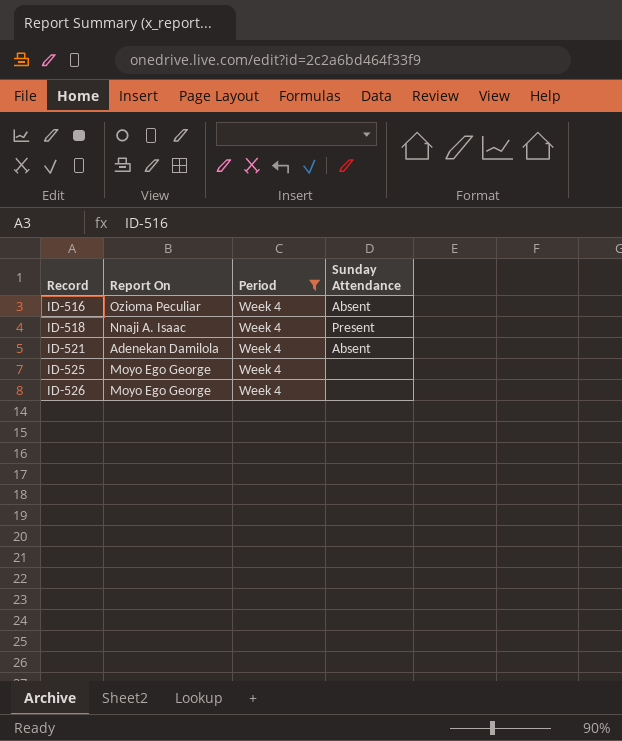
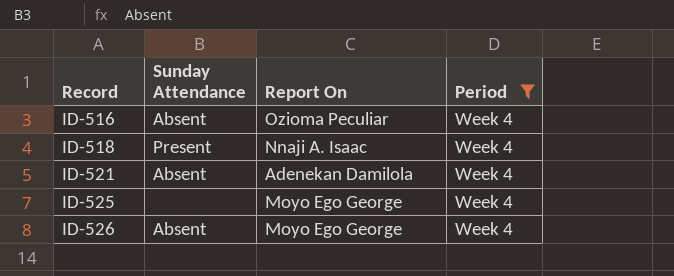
column Sunday Attendance | position: 4 -> 2
ID-526 | Sunday Attendance: none -> Absent

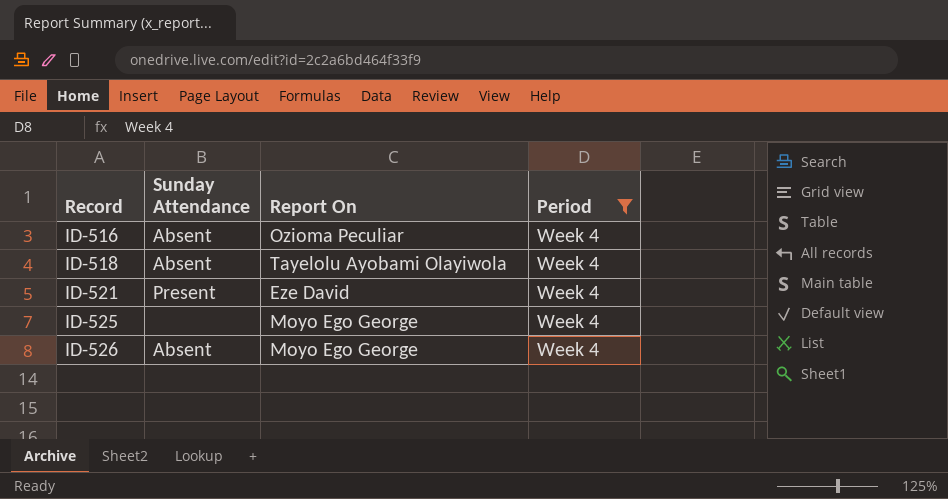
ID-518 | Sunday Attendance: Present -> Absent
ID-518 | Report On: Nnaji A. Isaac -> Tayelolu Ayobami Olayiwola
ID-521 | Sunday Attendance: Absent -> Present
ID-521 | Report On: Adenekan Damilola -> Eze David

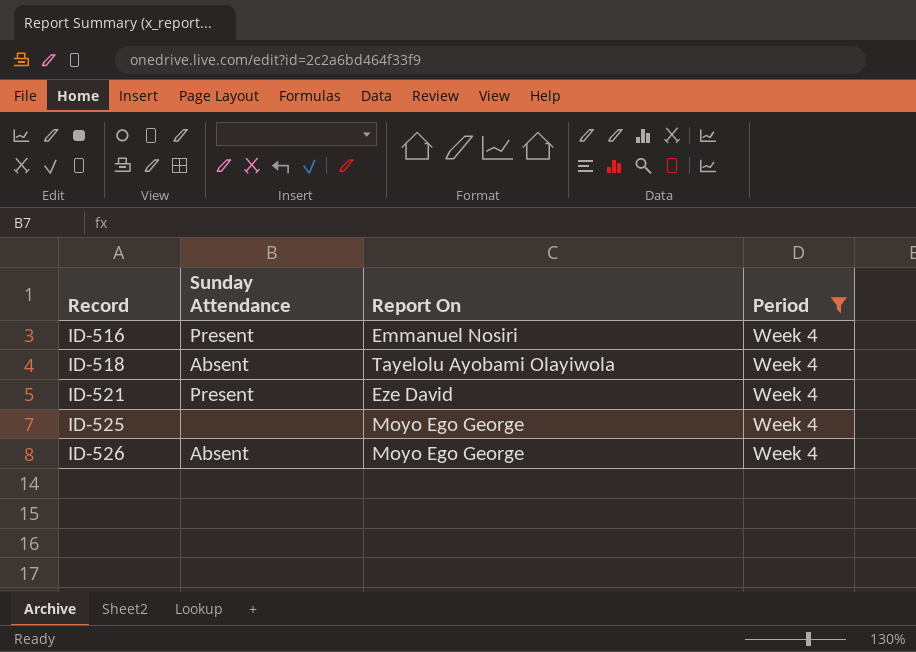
ID-516 | Sunday Attendance: Absent -> Present
ID-516 | Report On: Ozioma Peculiar -> Emmanuel Nosiri

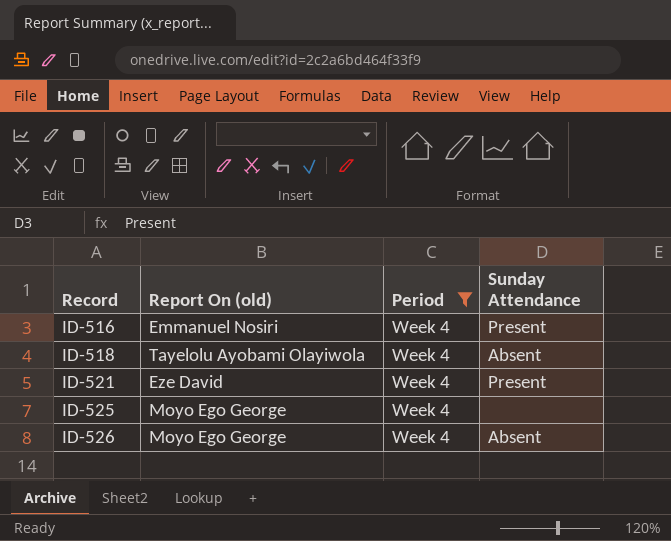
column name: Report On -> Report On (old)
column Sunday Attendance | position: 2 -> 4

